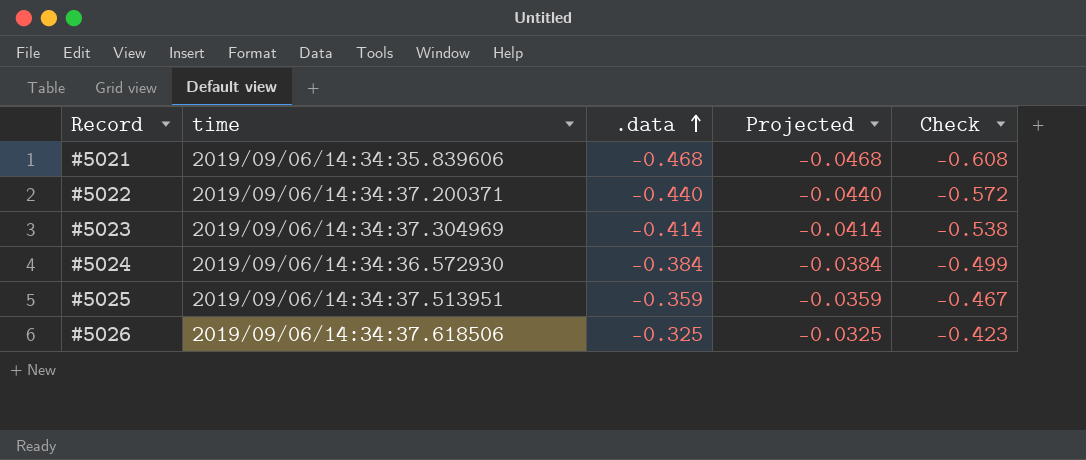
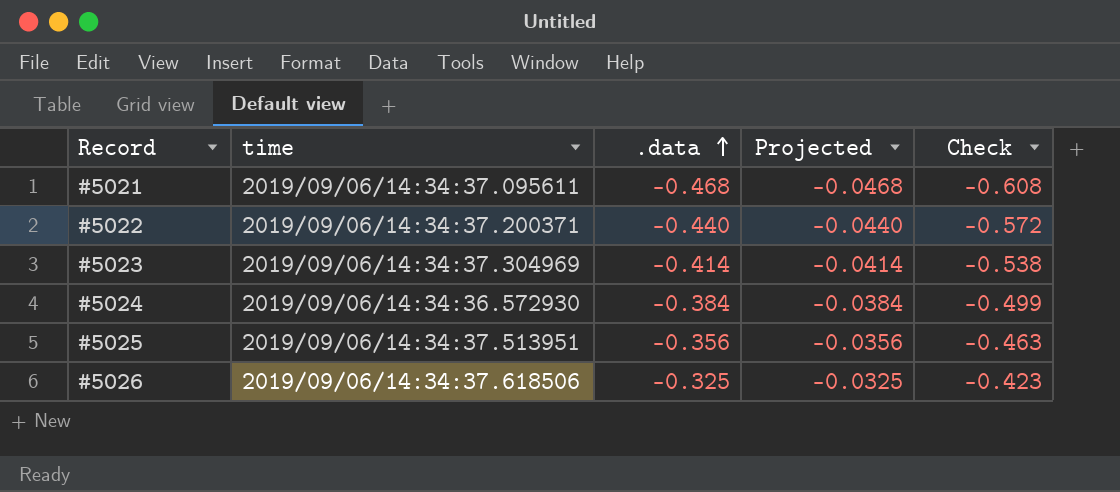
#5021 | time: 2019/09/06/14:34:35.839606 -> 2019/09/06/14:34:37.095611
#5025 | .data: -0.359 -> -0.356
#5025 | Projected: -0.0359 -> -0.0356
#5025 | Check: -0.467 -> -0.463

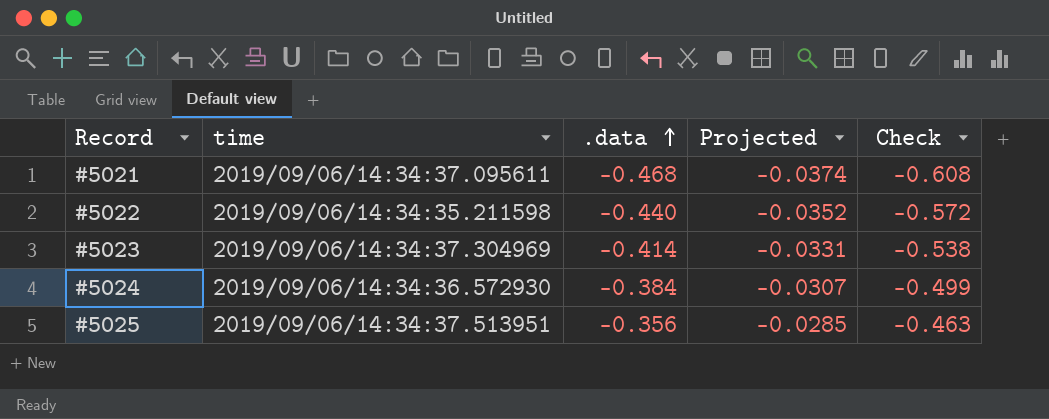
column Projected | formula: [.data] * 0.1 -> [.data] * 0.08
row #5026: 2019/09/06/14:34:37.618506 | -0.325 | -0.0325 | -0.423 -> none
#5022 | time: 2019/09/06/14:34:37.200371 -> 2019/09/06/14:34:35.211598

